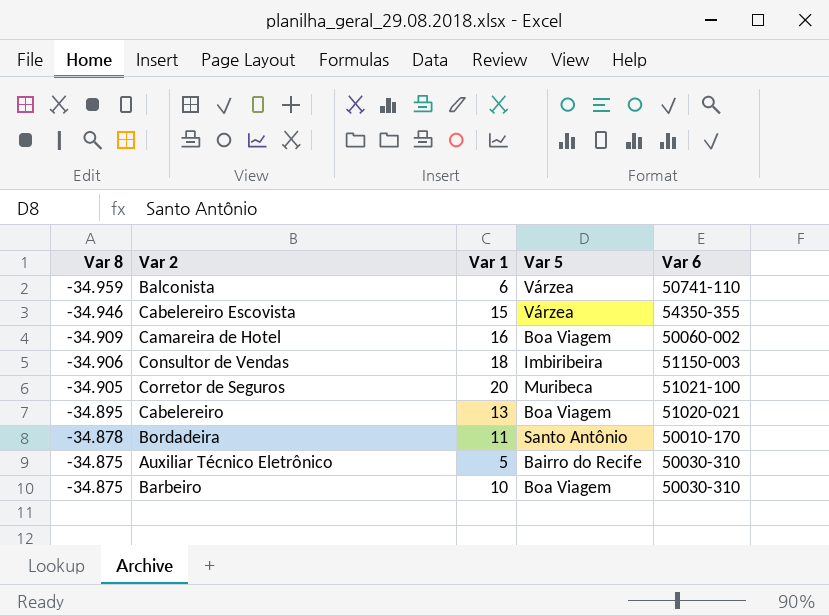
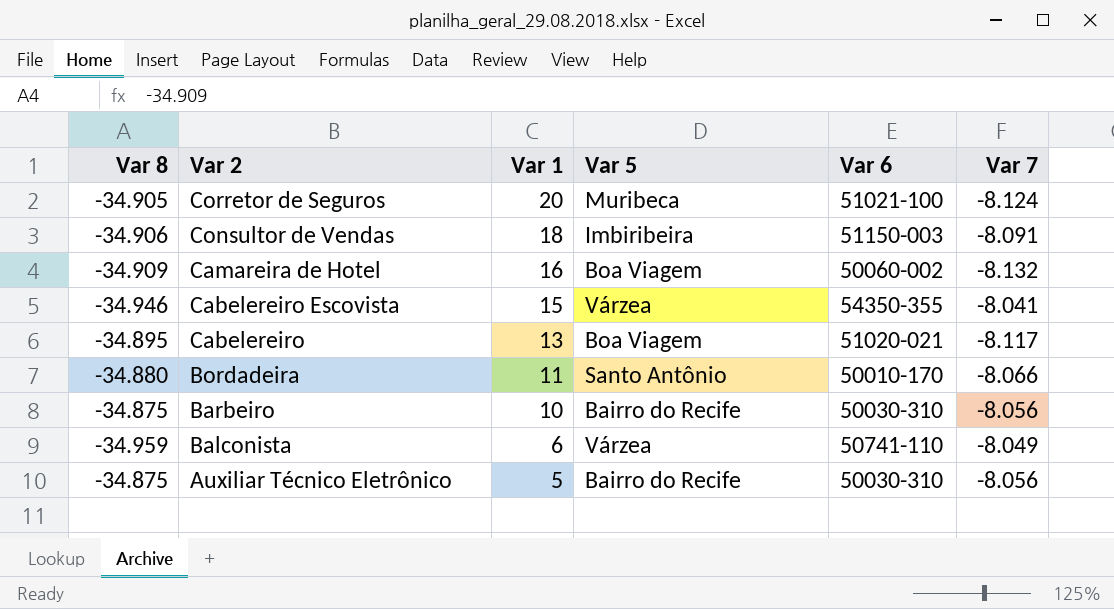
row order: Var 8 ascending -> Var 2 descending
column Var 7 | position: none -> 6
Bordadeira | Var 8: -34.878 -> -34.880
Barbeiro | Var 5: Boa Viagem -> Bairro do Recife

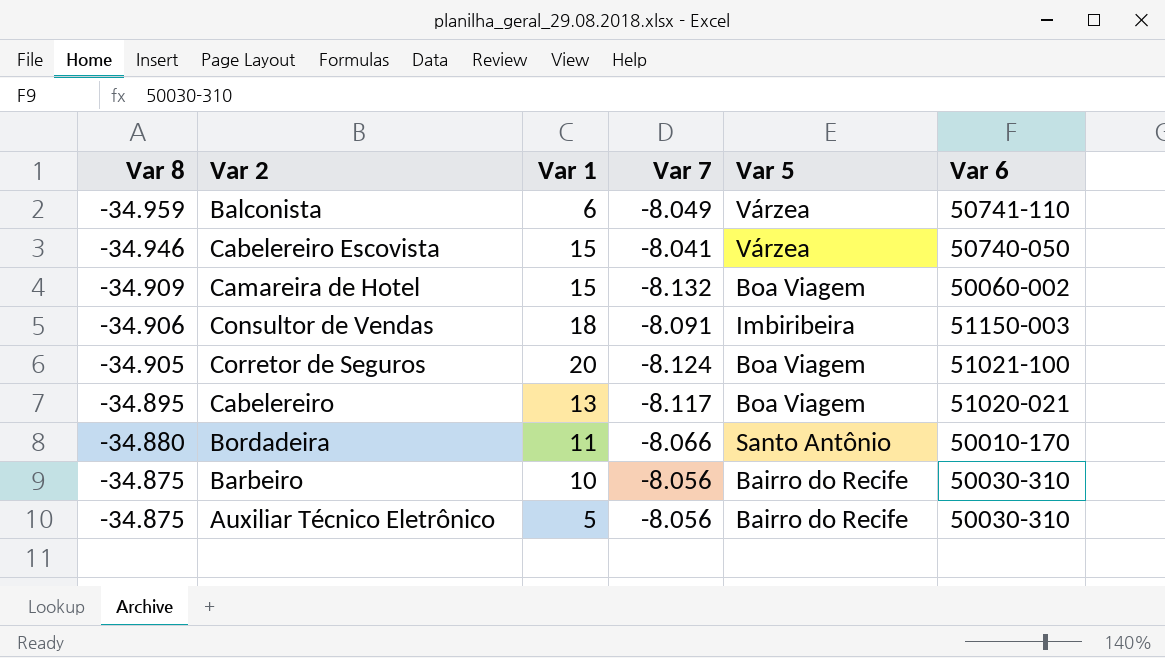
row order: Var 2 descending -> Var 8 ascending
column Var 7 | position: 6 -> 4
Cabelereiro Escovista | Var 6: 54350-355 -> 50740-050
Camareira de Hotel | Var 1: 16 -> 15
Corretor de Seguros | Var 5: Muribeca -> Boa Viagem

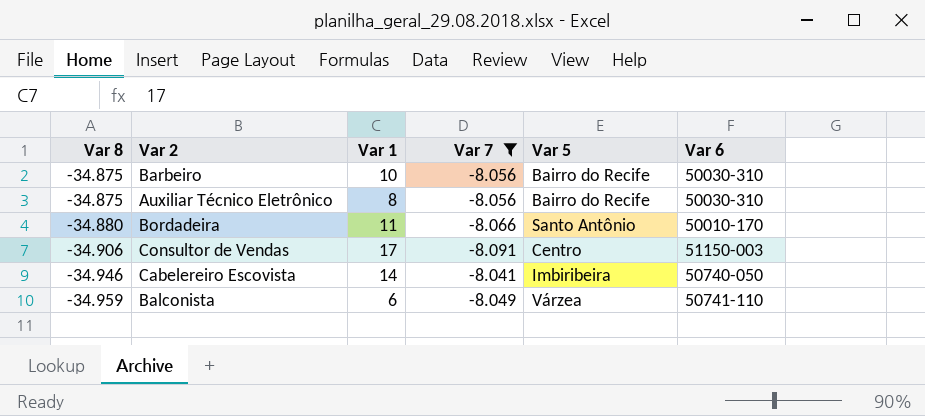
filter: none -> Var 7 >= -8.091
row order: Var 8 ascending -> Var 8 descending
Auxiliar Técnico Eletrônico | Var 1: 5 -> 8
Consultor de Vendas | Var 1: 18 -> 17
Consultor de Vendas | Var 5: Imbiribeira -> Centro
Cabelereiro Escovista | Var 1: 15 -> 14
Cabelereiro Escovista | Var 5: Várzea -> Imbiribeira

